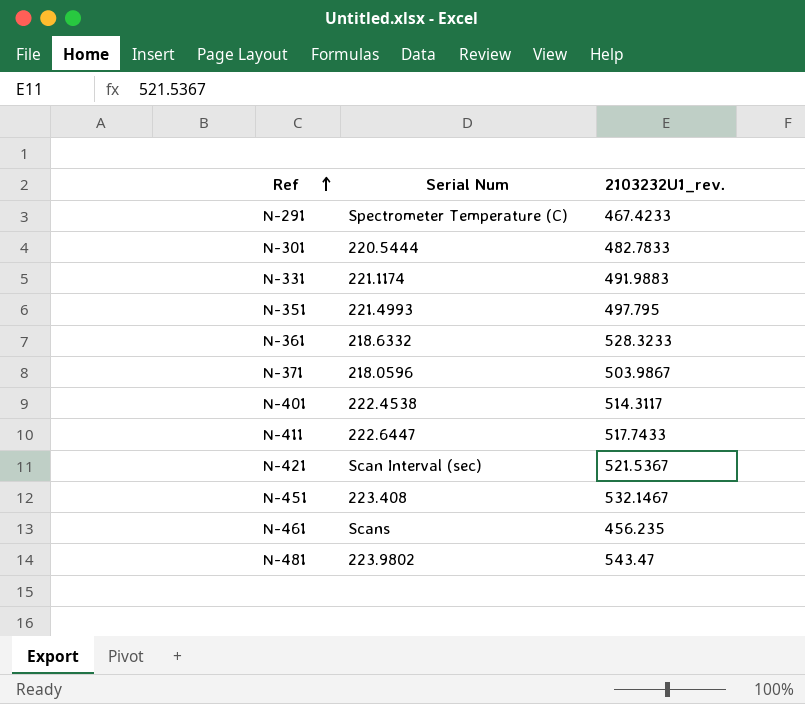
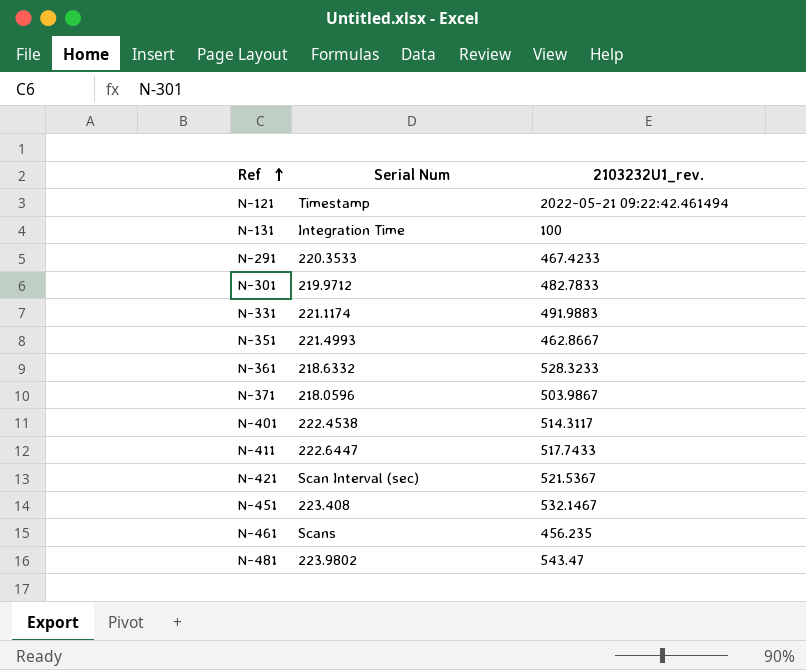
row N-121: none -> Timestamp | 2022-05-21 09:22:42.461494
row N-131: none -> Integration Time | 100
N-291 | Serial Num: Spectrometer Temperature (C) -> 220.3533
N-301 | Serial Num: 220.5444 -> 219.9712
N-351 | 2103232U1_rev.: 497.795 -> 462.8667

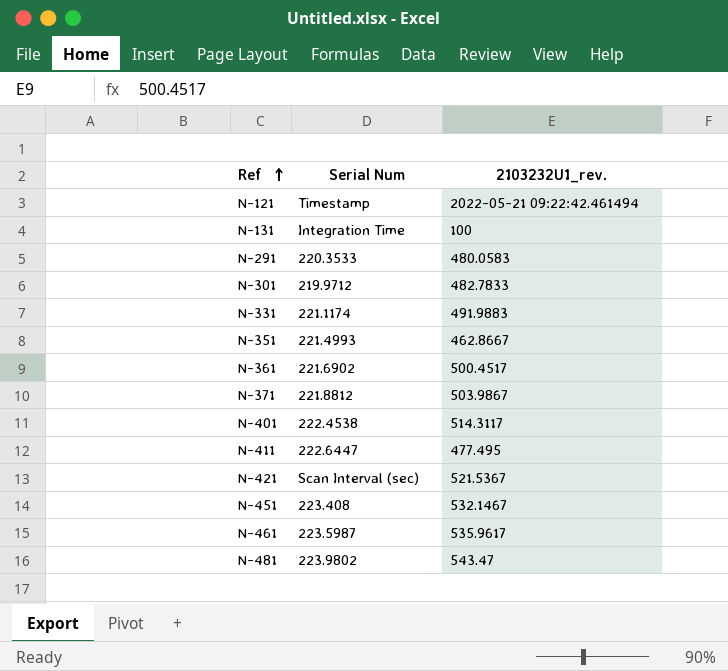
N-291 | 2103232U1_rev.: 467.4233 -> 480.0583
N-361 | Serial Num: 218.6332 -> 221.6902
N-361 | 2103232U1_rev.: 528.3233 -> 500.4517
N-371 | Serial Num: 218.0596 -> 221.8812
N-411 | 2103232U1_rev.: 517.7433 -> 477.495
N-461 | Serial Num: Scans -> 223.5987
N-461 | 2103232U1_rev.: 456.235 -> 535.9617

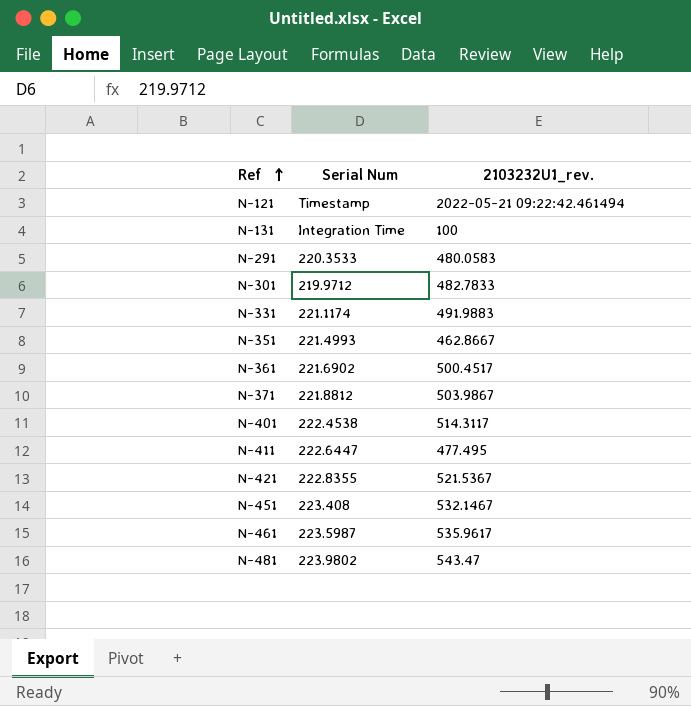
N-421 | Serial Num: Scan Interval (sec) -> 222.8355

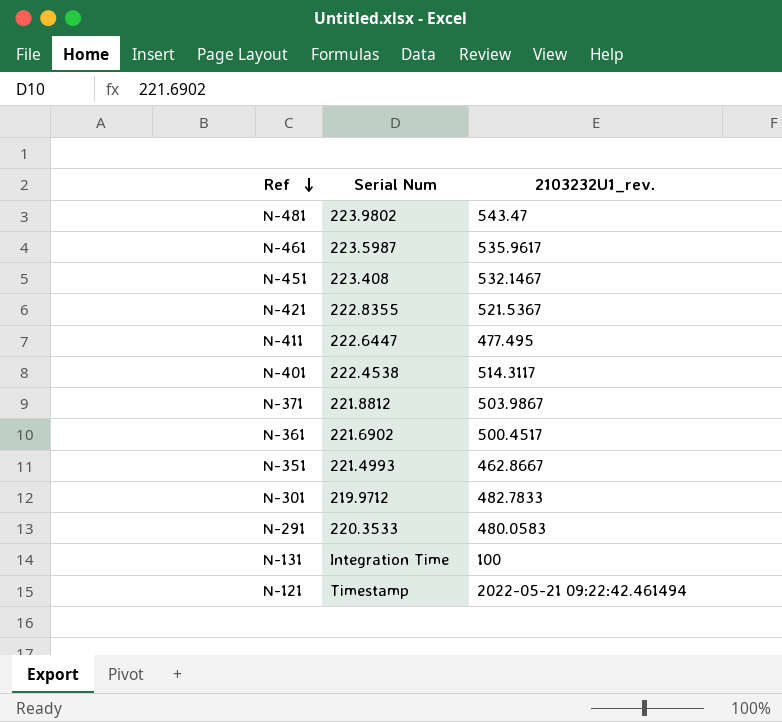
row order: Ref ascending -> Ref descending
row N-331: 221.1174 | 491.9883 -> none

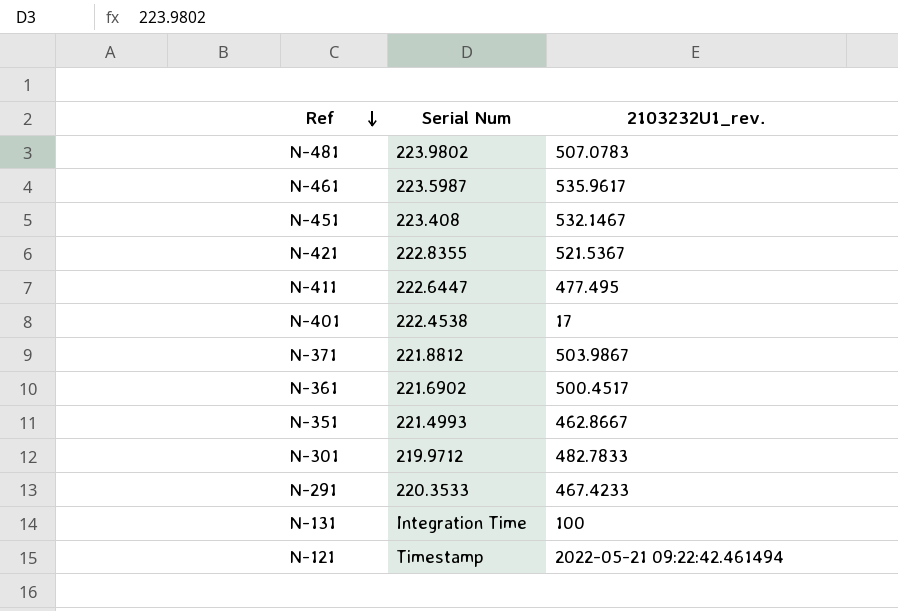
N-481 | 2103232U1_rev.: 543.47 -> 507.0783
N-401 | 2103232U1_rev.: 514.3117 -> 17
N-291 | 2103232U1_rev.: 480.0583 -> 467.4233

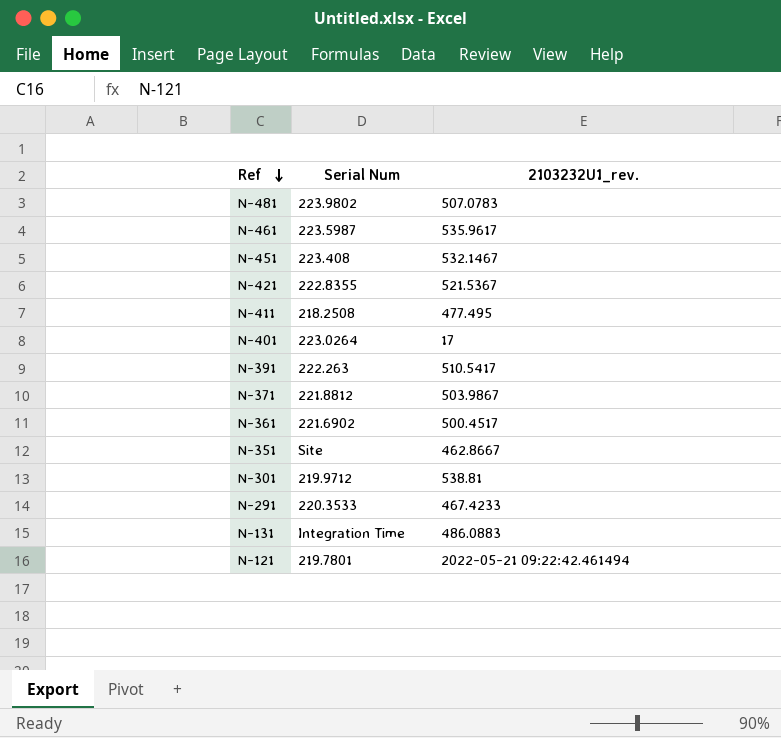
N-411 | Serial Num: 222.6447 -> 218.2508
N-401 | Serial Num: 222.4538 -> 223.0264
row N-391: none -> 222.263 | 510.5417
N-351 | Serial Num: 221.4993 -> Site
N-301 | 2103232U1_rev.: 482.7833 -> 538.81
N-131 | 2103232U1_rev.: 100 -> 486.0883
N-121 | Serial Num: Timestamp -> 219.7801

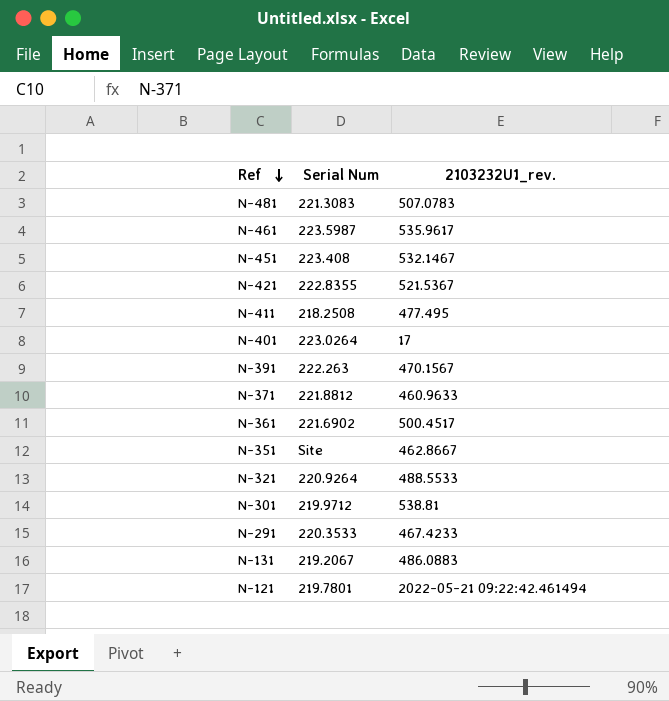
N-481 | Serial Num: 223.9802 -> 221.3083
N-391 | 2103232U1_rev.: 510.5417 -> 470.1567
N-371 | 2103232U1_rev.: 503.9867 -> 460.9633
row N-321: none -> 220.9264 | 488.5533
N-131 | Serial Num: Integration Time -> 219.2067

